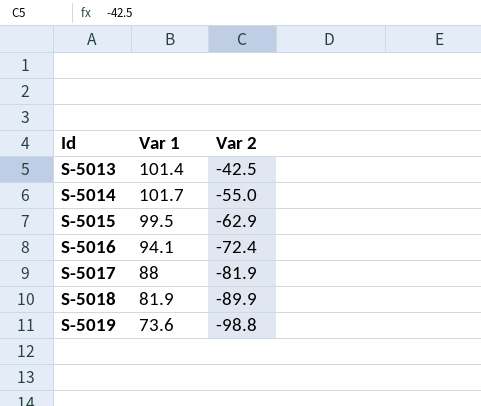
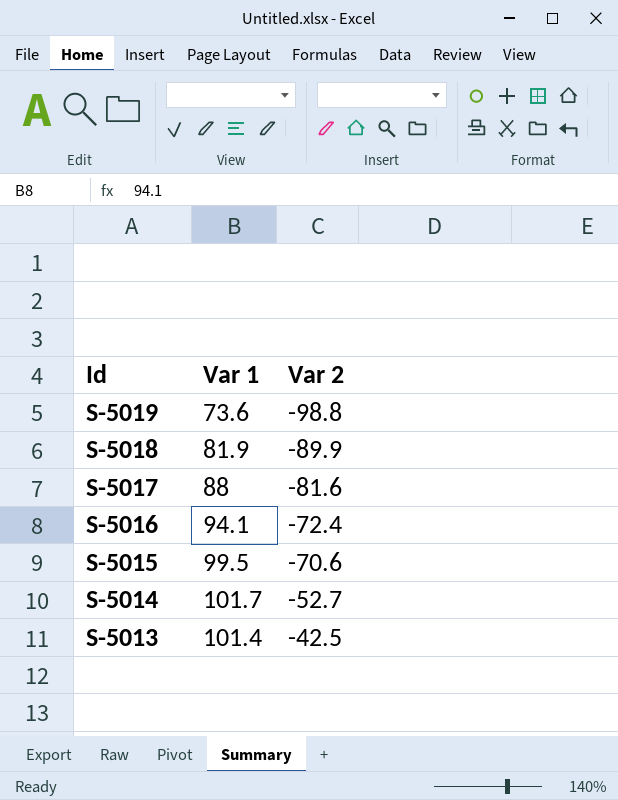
row order: Id ascending -> Id descending
S-5017 | Var 2: -81.9 -> -81.6
S-5015 | Var 2: -62.9 -> -70.6
S-5014 | Var 2: -55.0 -> -52.7

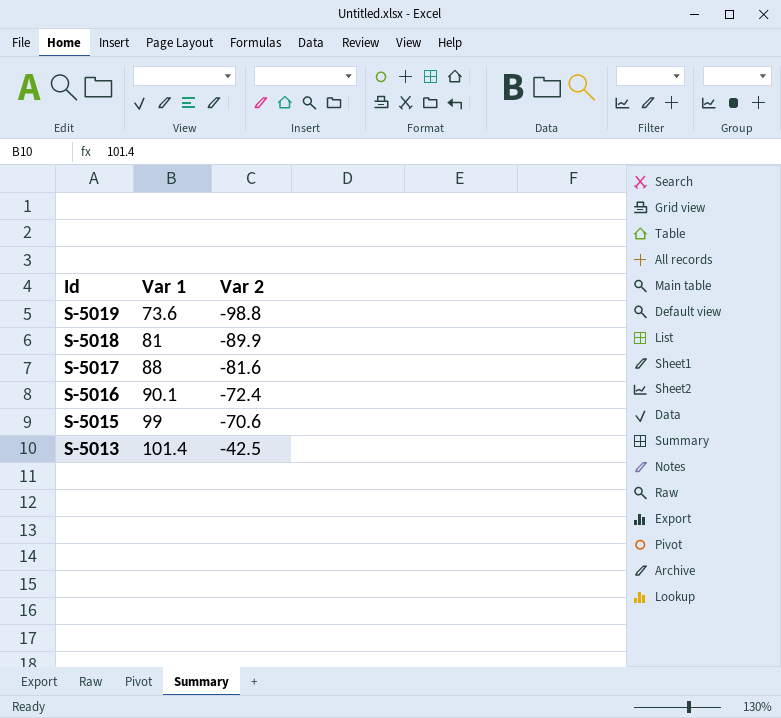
row S-5014: 101.7 | -52.7 -> none
S-5018 | Var 1: 81.9 -> 81
S-5016 | Var 1: 94.1 -> 90.1
S-5015 | Var 1: 99.5 -> 99

